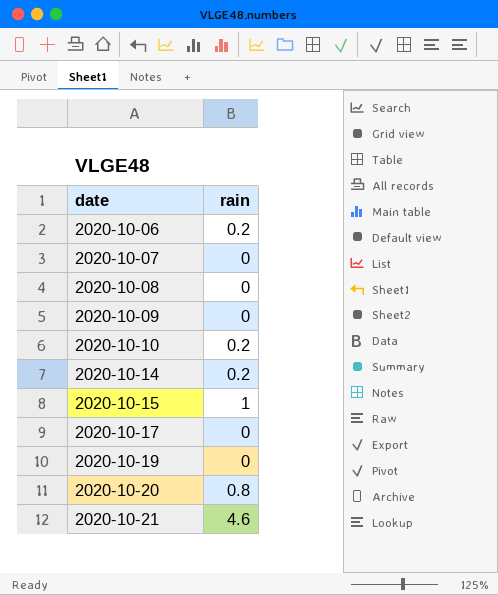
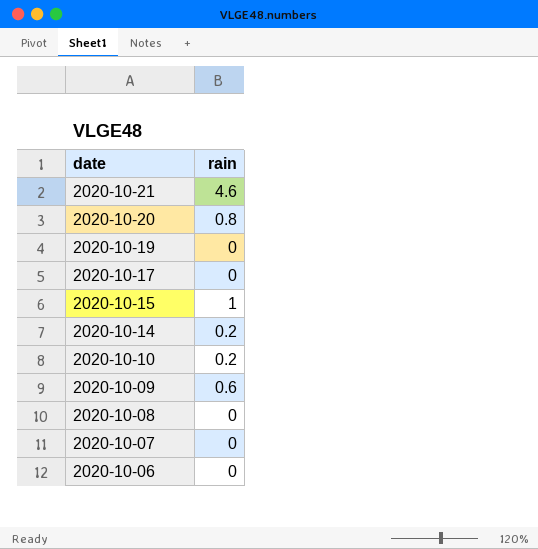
row order: date ascending -> date descending
2020-10-09 | rain: 0 -> 0.6
2020-10-06 | rain: 0.2 -> 0

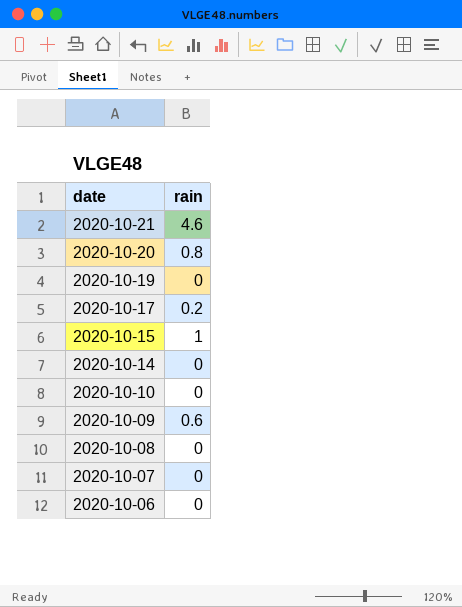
2020-10-17 | rain: 0 -> 0.2
2020-10-14 | rain: 0.2 -> 0
2020-10-10 | rain: 0.2 -> 0

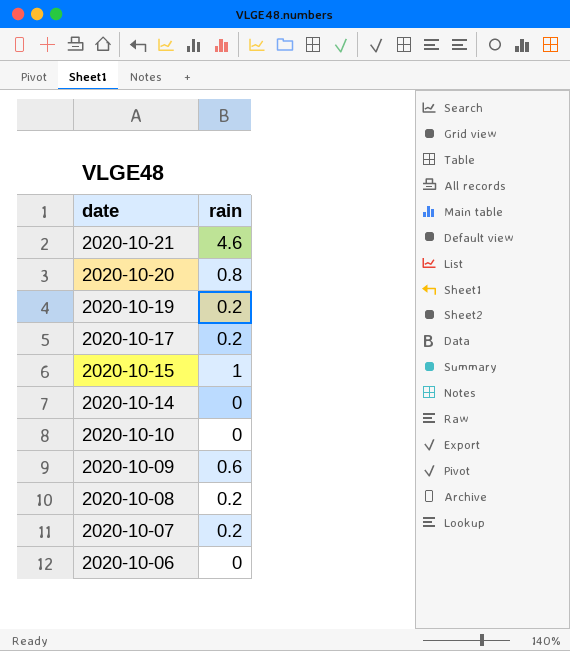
2020-10-19 | rain: 0 -> 0.2
2020-10-08 | rain: 0 -> 0.2
2020-10-07 | rain: 0 -> 0.2

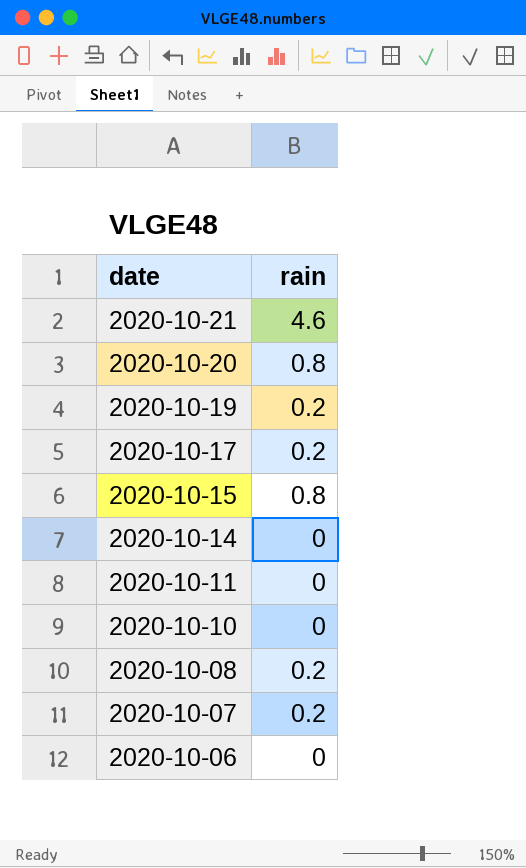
row 2020-10-09: 0.6 -> none
2020-10-15 | rain: 1 -> 0.8
row 2020-10-11: none -> 0

